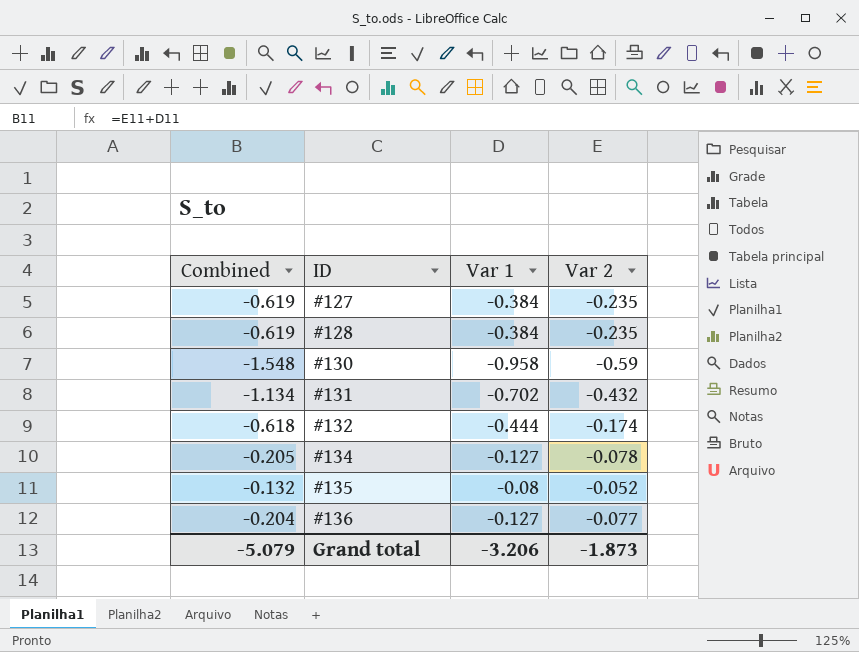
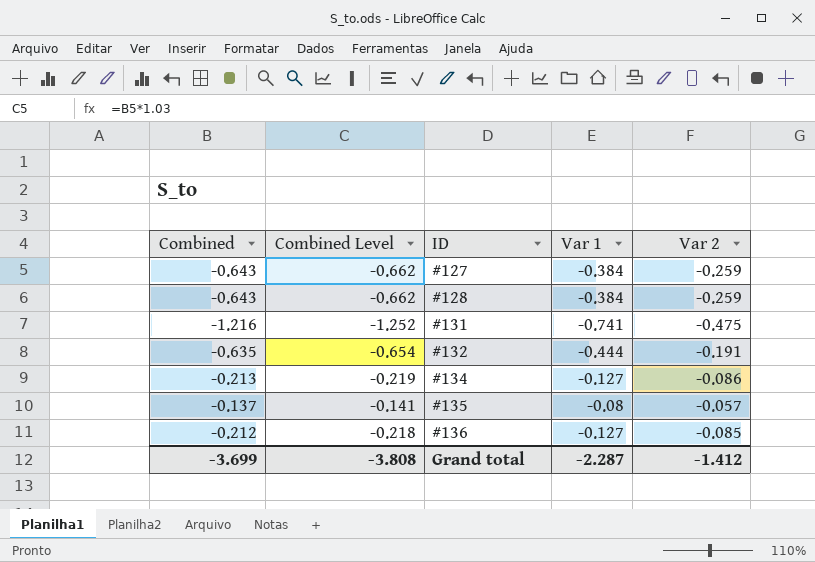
column Combined Level | formula: none -> [Combined] * 1.03
row #130: -1.548 | -0.958 | -0.59 -> none
#127 | Combined: -0.619 -> -0.643
#127 | Var 2: -0.235 -> -0.259
#128 | Combined: -0.619 -> -0.643
#128 | Var 2: -0.235 -> -0.259
#131 | Combined: -1.134 -> -1.216
#131 | Var 1: -0.702 -> -0.741
#131 | Var 2: -0.432 -> -0.475
#132 | Combined: -0.618 -> -0.635
#132 | Var 2: -0.174 -> -0.191
#134 | Combined: -0.205 -> -0.213
#134 | Var 2: -0.078 -> -0.086
#135 | Combined: -0.132 -> -0.137
#135 | Var 2: -0.052 -> -0.057
#136 | Combined: -0.204 -> -0.212
#136 | Var 2: -0.077 -> -0.085
Grand total | Combined: -5.079 -> -3.699
Grand total | Var 1: -3.206 -> -2.287
Grand total | Var 2: -1.873 -> -1.412

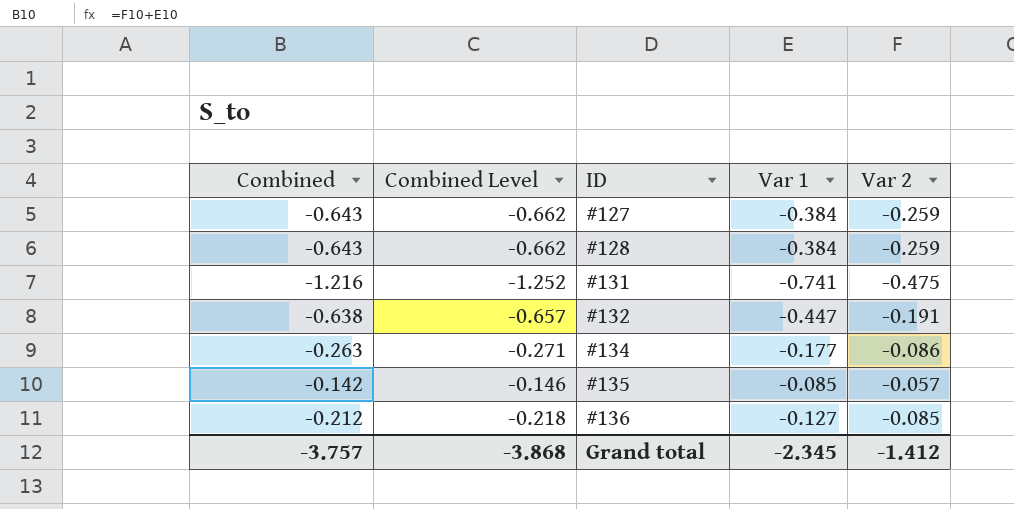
#132 | Combined: -0.635 -> -0.638
#132 | Combined Level: -0.654 -> -0.657
#132 | Var 1: -0.444 -> -0.447
#134 | Combined: -0.213 -> -0.263
#134 | Combined Level: -0.219 -> -0.271
#134 | Var 1: -0.127 -> -0.177
#135 | Combined: -0.137 -> -0.142
#135 | Combined Level: -0.141 -> -0.146
#135 | Var 1: -0.08 -> -0.085
Grand total | Combined: -3.699 -> -3.757
Grand total | Combined Level: -3.808 -> -3.868
Grand total | Var 1: -2.287 -> -2.345

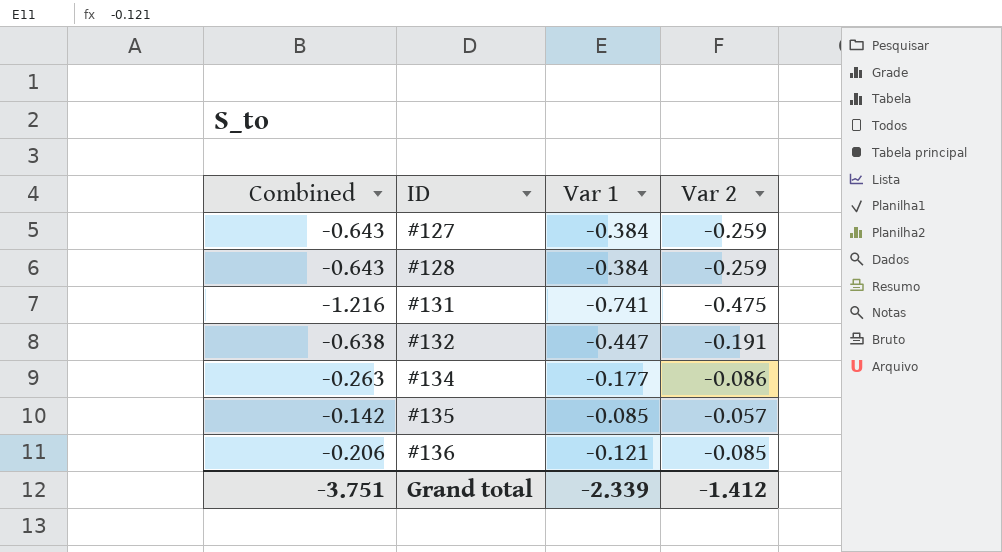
column Combined Level | formula: [Combined] * 1.03 -> none
#136 | Combined: -0.212 -> -0.206
#136 | Var 1: -0.127 -> -0.121
Grand total | Combined: -3.757 -> -3.751
Grand total | Var 1: -2.345 -> -2.339

